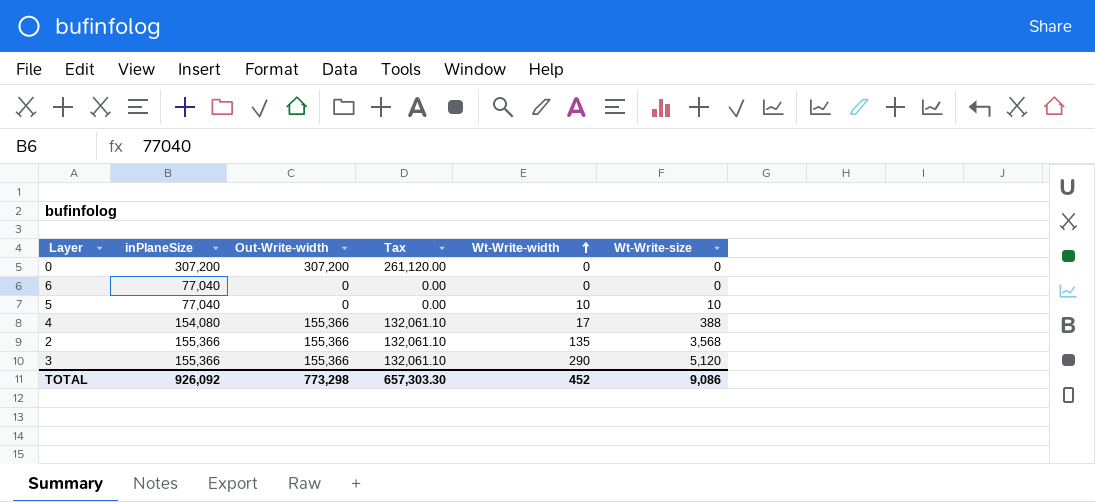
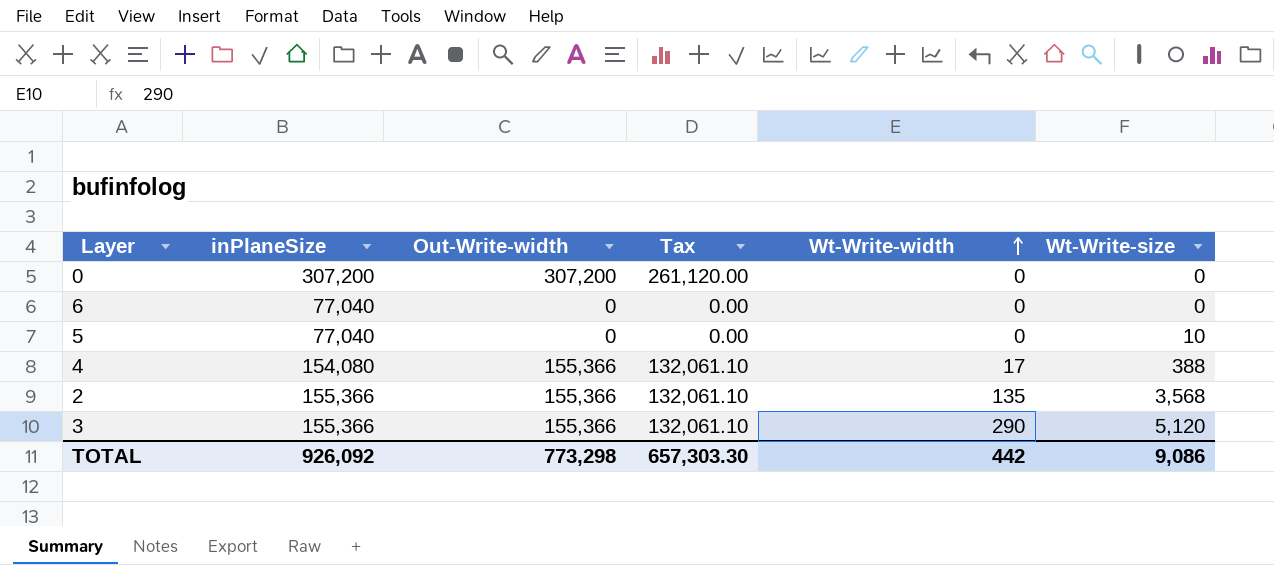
5 | Wt-Write-width: 10 -> 0
TOTAL | Wt-Write-width: 452 -> 442

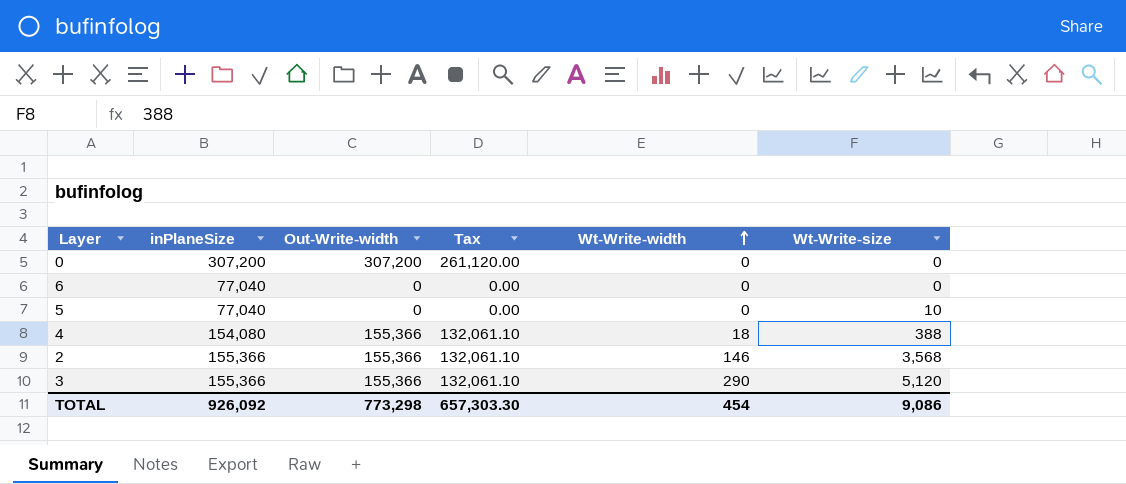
4 | Wt-Write-width: 17 -> 18
2 | Wt-Write-width: 135 -> 146
TOTAL | Wt-Write-width: 442 -> 454

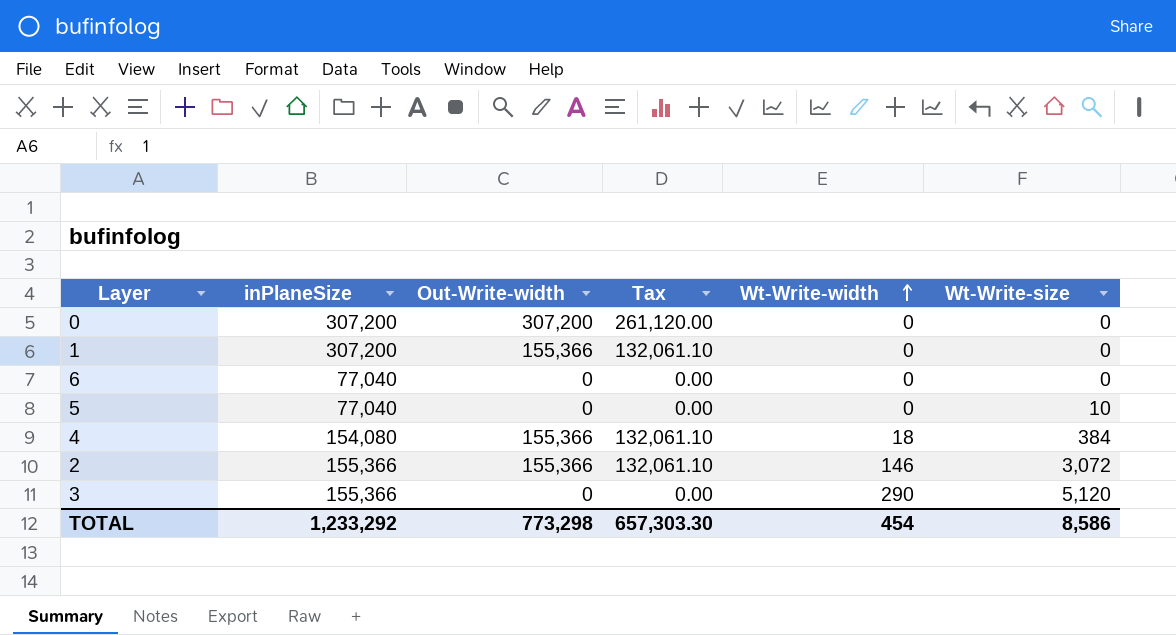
row 1: none -> 307,200 | 155,366 | 132,061.10 | 0 | 0
4 | Wt-Write-size: 388 -> 384
2 | Wt-Write-size: 3,568 -> 3,072
3 | Out-Write-width: 155,366 -> 0
3 | Tax: 132,061.10 -> 0.00
TOTAL | inPlaneSize: 926,092 -> 1,233,292
TOTAL | Wt-Write-size: 9,086 -> 8,586

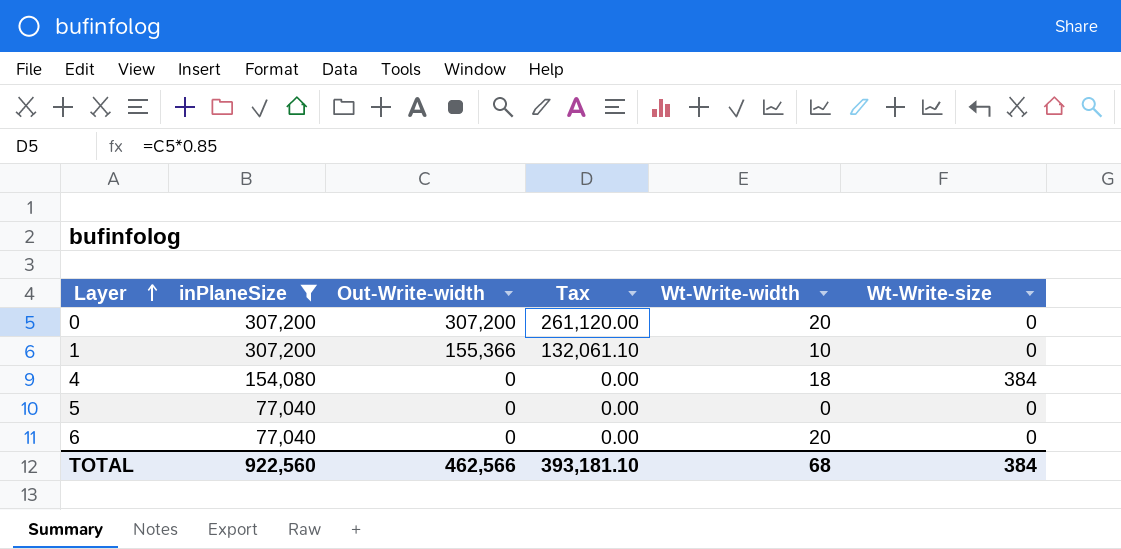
filter: none -> inPlaneSize != 155,366
row order: Wt-Write-width ascending -> Layer ascending
0 | Wt-Write-width: 0 -> 20
1 | Wt-Write-width: 0 -> 10
4 | Out-Write-width: 155,366 -> 0
4 | Tax: 132,061.10 -> 0.00
5 | Wt-Write-size: 10 -> 0
6 | Wt-Write-width: 0 -> 20
TOTAL | inPlaneSize: 1,233,292 -> 922,560
TOTAL | Out-Write-width: 773,298 -> 462,566
TOTAL | Tax: 657,303.30 -> 393,181.10
TOTAL | Wt-Write-width: 454 -> 68
TOTAL | Wt-Write-size: 8,586 -> 384

